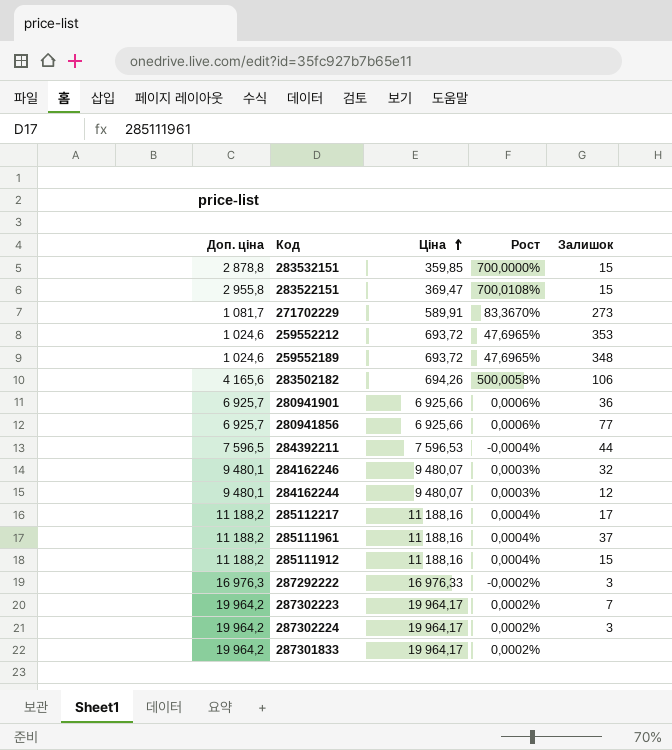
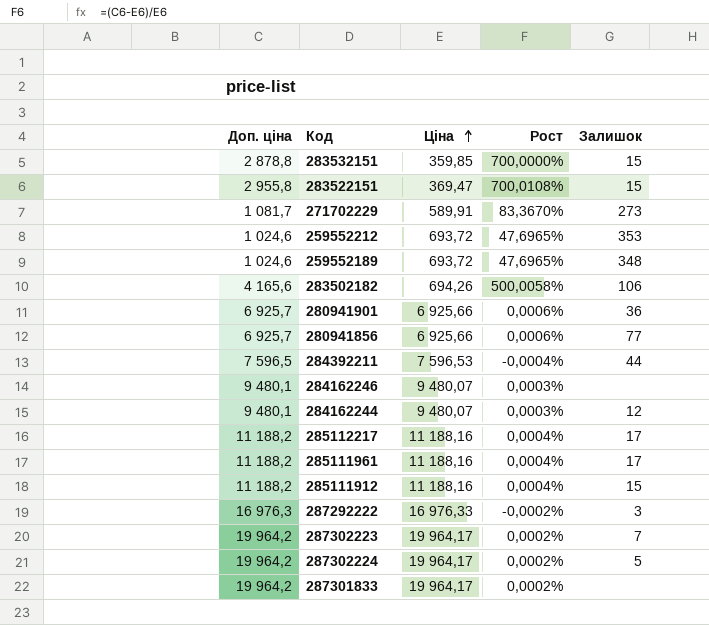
284162246 | Залишок: 32 -> none
285111961 | Залишок: 37 -> 17
287302224 | Залишок: 3 -> 5

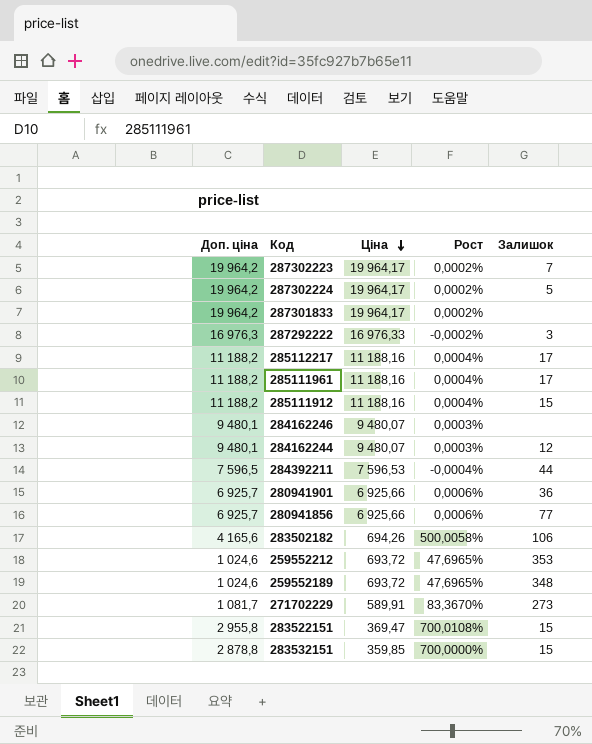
row order: Ціна ascending -> Ціна descending

